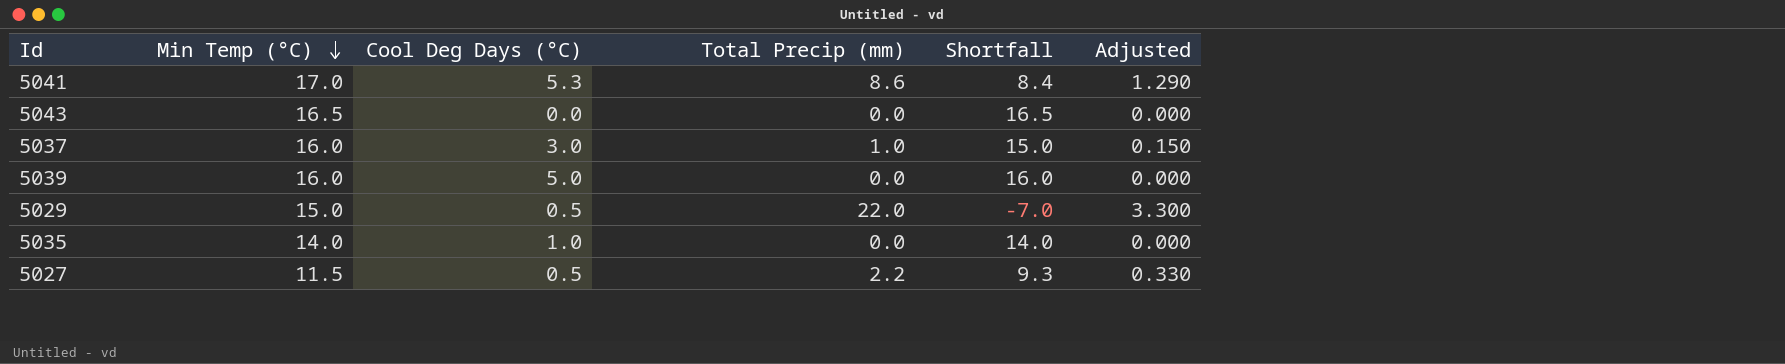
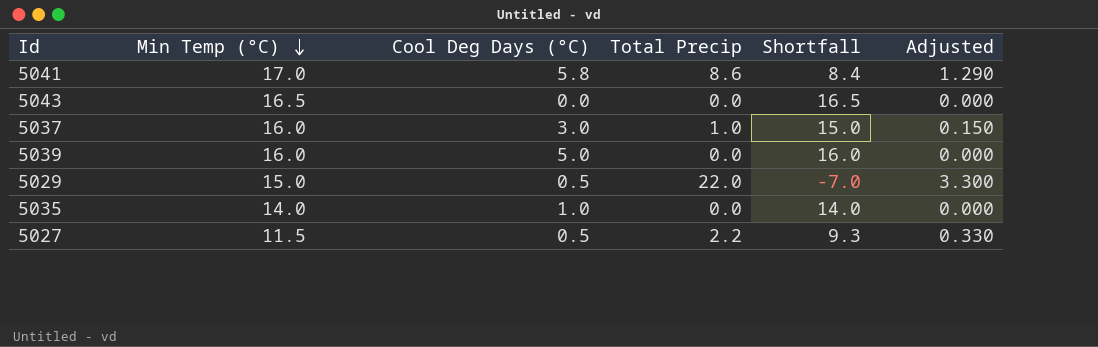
column name: Total Precip (mm) -> Total Precip
5041 | Cool Deg Days (°C): 5.3 -> 5.8

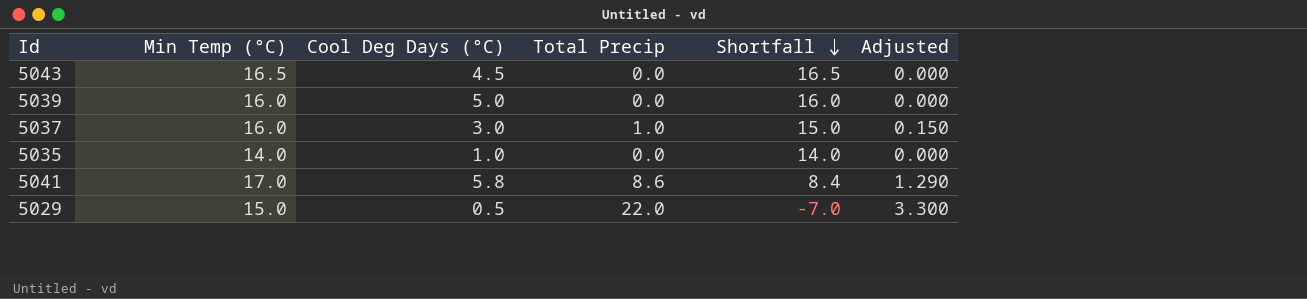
row order: Min Temp (°C) descending -> Shortfall descending
row 5027: 11.5 | 0.5 | 2.2 | 9.3 | 0.330 -> none
5043 | Cool Deg Days (°C): 0.0 -> 4.5

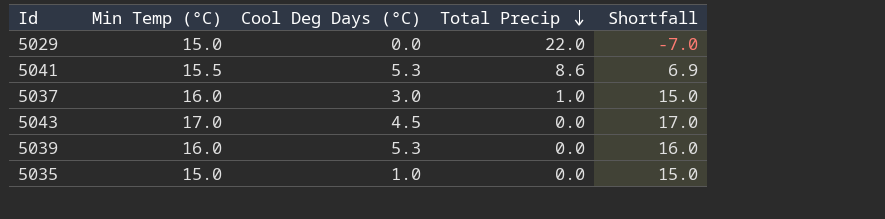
row order: Shortfall descending -> Total Precip descending
column Adjusted | formula: [Total Precip] * 0.15 -> none
5029 | Cool Deg Days (°C): 0.5 -> 0.0
5041 | Min Temp (°C): 17.0 -> 15.5
5041 | Cool Deg Days (°C): 5.8 -> 5.3
5041 | Shortfall: 8.4 -> 6.9
5043 | Min Temp (°C): 16.5 -> 17.0
5043 | Shortfall: 16.5 -> 17.0
5039 | Cool Deg Days (°C): 5.0 -> 5.3
5035 | Min Temp (°C): 14.0 -> 15.0
5035 | Shortfall: 14.0 -> 15.0

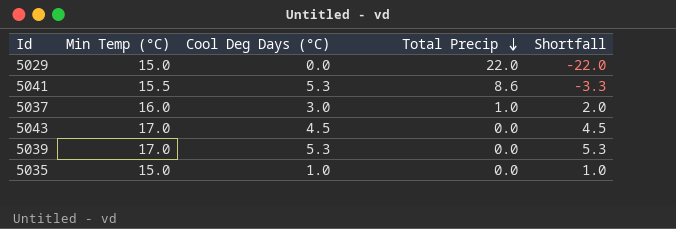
column Shortfall | formula: [Min Temp (°C)] - [Total Precip] -> [Cool Deg Days (°C)] - [Total Precip]
5039 | Min Temp (°C): 16.0 -> 17.0

